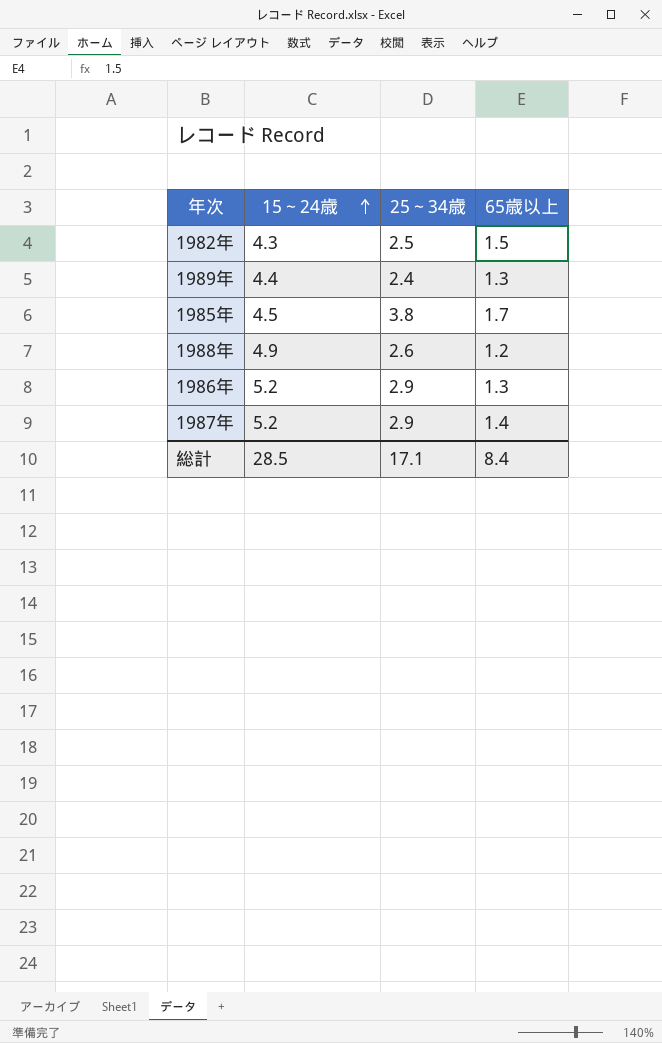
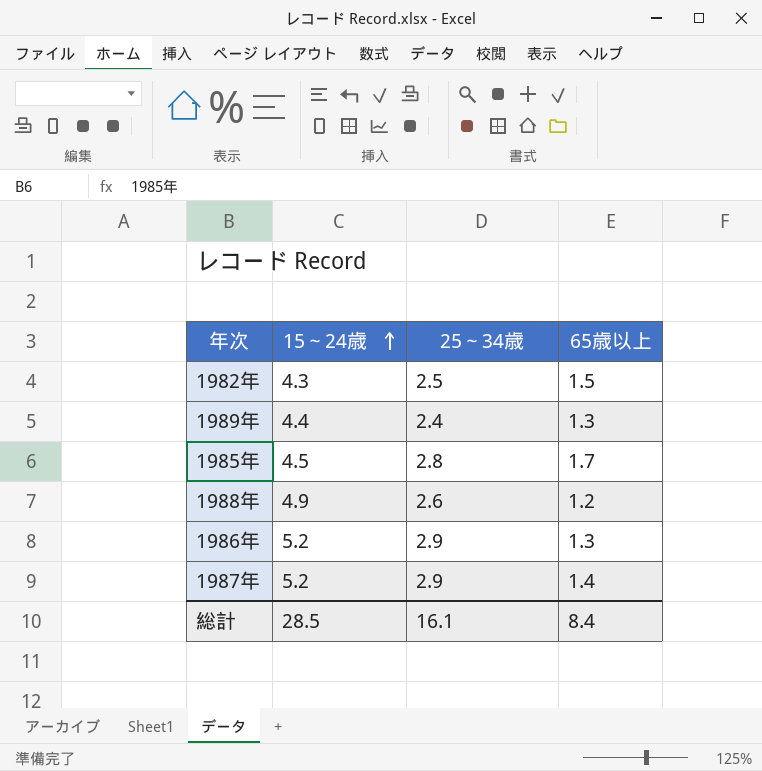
1985年 | 25～34歳: 3.8 -> 2.8
総計 | 25～34歳: 17.1 -> 16.1

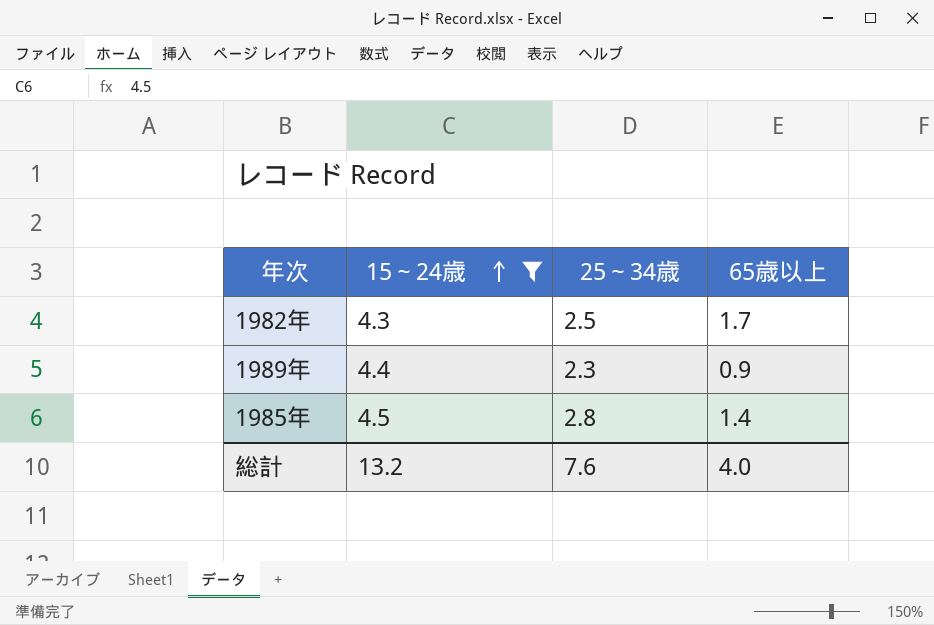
filter: none -> 15～24歳 <= 4.5
1982年 | 65歳以上: 1.5 -> 1.7
1989年 | 25～34歳: 2.4 -> 2.3
1989年 | 65歳以上: 1.3 -> 0.9
1985年 | 65歳以上: 1.7 -> 1.4
総計 | 15～24歳: 28.5 -> 13.2
総計 | 25～34歳: 16.1 -> 7.6
総計 | 65歳以上: 8.4 -> 4.0

